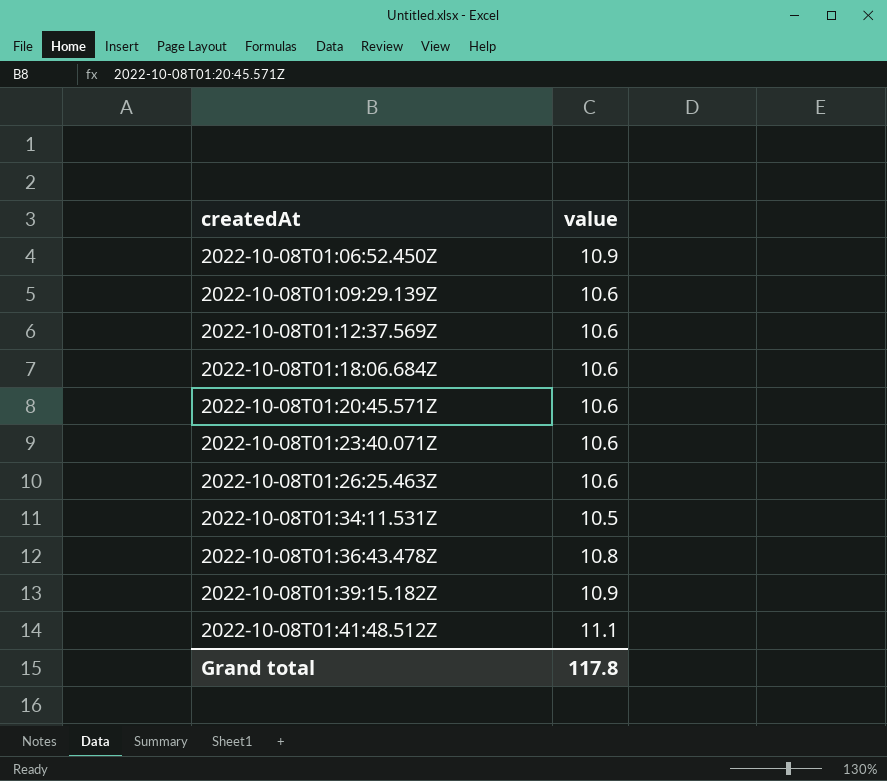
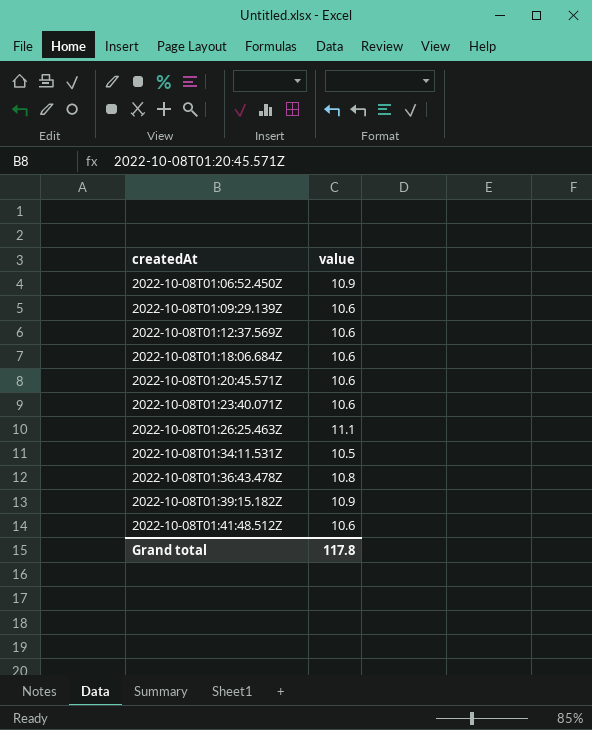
2022-10-08T01:26:25.463Z | value: 10.6 -> 11.1
2022-10-08T01:41:48.512Z | value: 11.1 -> 10.6

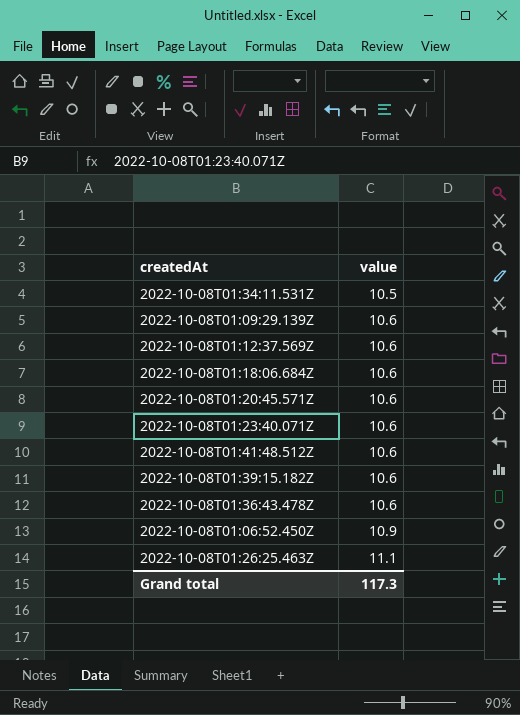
row order: createdAt ascending -> value ascending
2022-10-08T01:39:15.182Z | value: 10.9 -> 10.6
2022-10-08T01:36:43.478Z | value: 10.8 -> 10.6
Grand total | value: 117.8 -> 117.3

